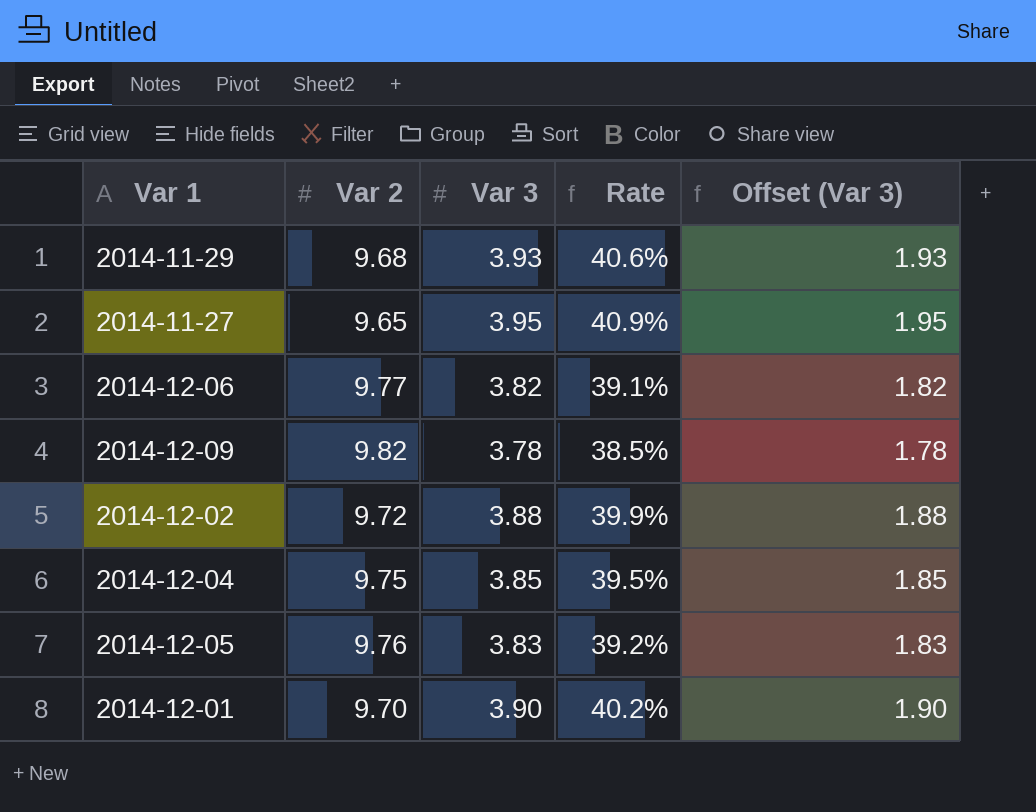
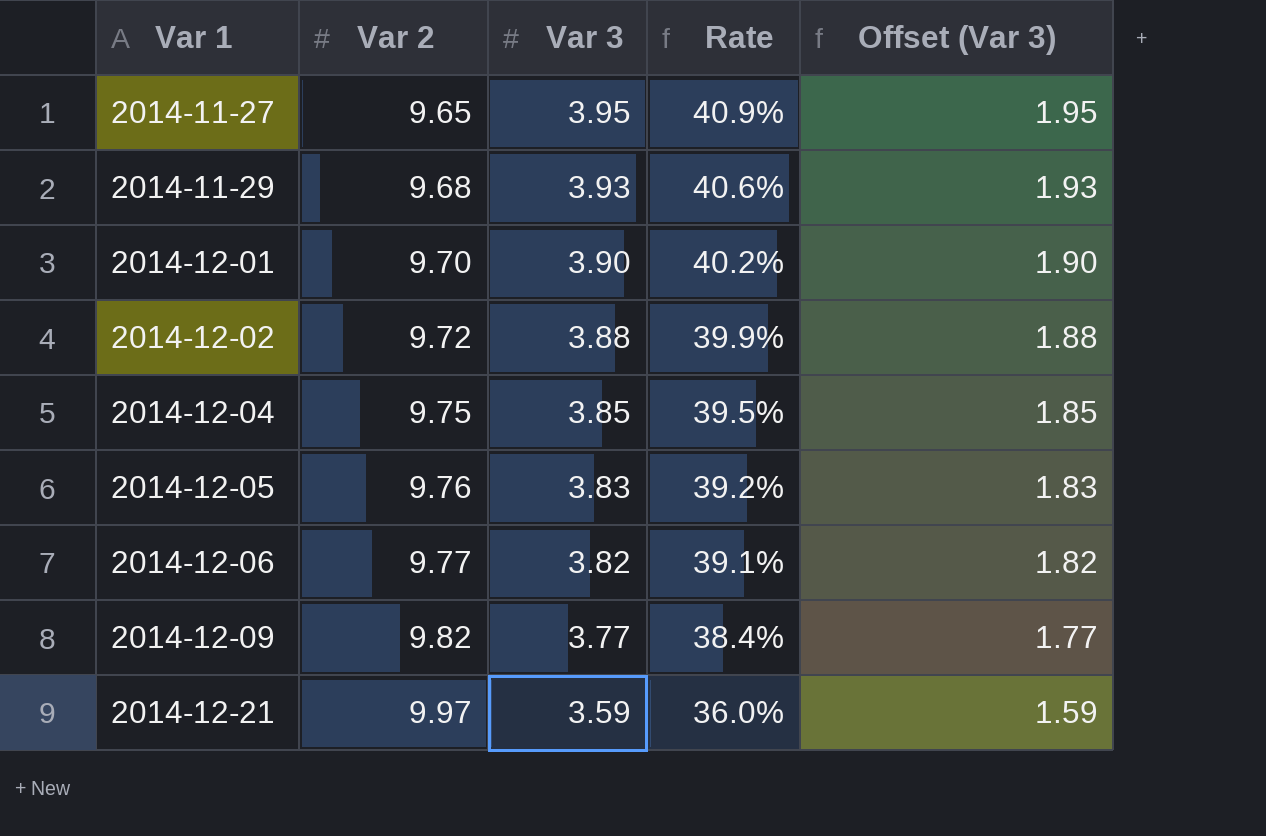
row order: none -> Var 1 ascending
2014-12-09 | Var 3: 3.78 -> 3.77
2014-12-09 | Rate: 38.5% -> 38.4%
2014-12-09 | Offset (Var 3): 1.78 -> 1.77
row 2014-12-21: none -> 9.97 | 3.59 | 36.0% | 1.59

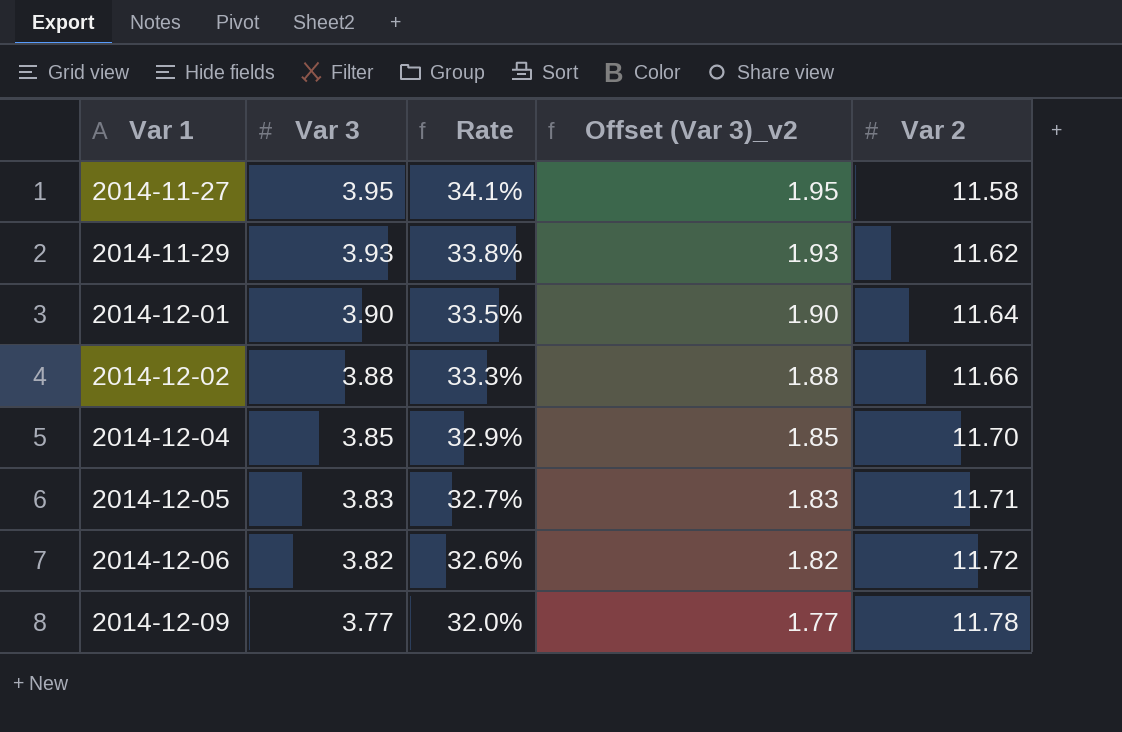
column name: Offset (Var 3) -> Offset (Var 3)_v2
column Var 2 | position: 2 -> 5
row 2014-12-21: 9.97 | 3.59 | 36.0% | 1.59 -> none
2014-11-27 | Rate: 40.9% -> 34.1%
2014-11-27 | Var 2: 9.65 -> 11.58
2014-11-29 | Rate: 40.6% -> 33.8%
2014-11-29 | Var 2: 9.68 -> 11.62
2014-12-01 | Rate: 40.2% -> 33.5%
2014-12-01 | Var 2: 9.70 -> 11.64
2014-12-02 | Rate: 39.9% -> 33.3%
2014-12-02 | Var 2: 9.72 -> 11.66
2014-12-04 | Rate: 39.5% -> 32.9%
2014-12-04 | Var 2: 9.75 -> 11.70
2014-12-05 | Rate: 39.2% -> 32.7%
2014-12-05 | Var 2: 9.76 -> 11.71
2014-12-06 | Rate: 39.1% -> 32.6%
2014-12-06 | Var 2: 9.77 -> 11.72
2014-12-09 | Rate: 38.4% -> 32.0%
2014-12-09 | Var 2: 9.82 -> 11.78

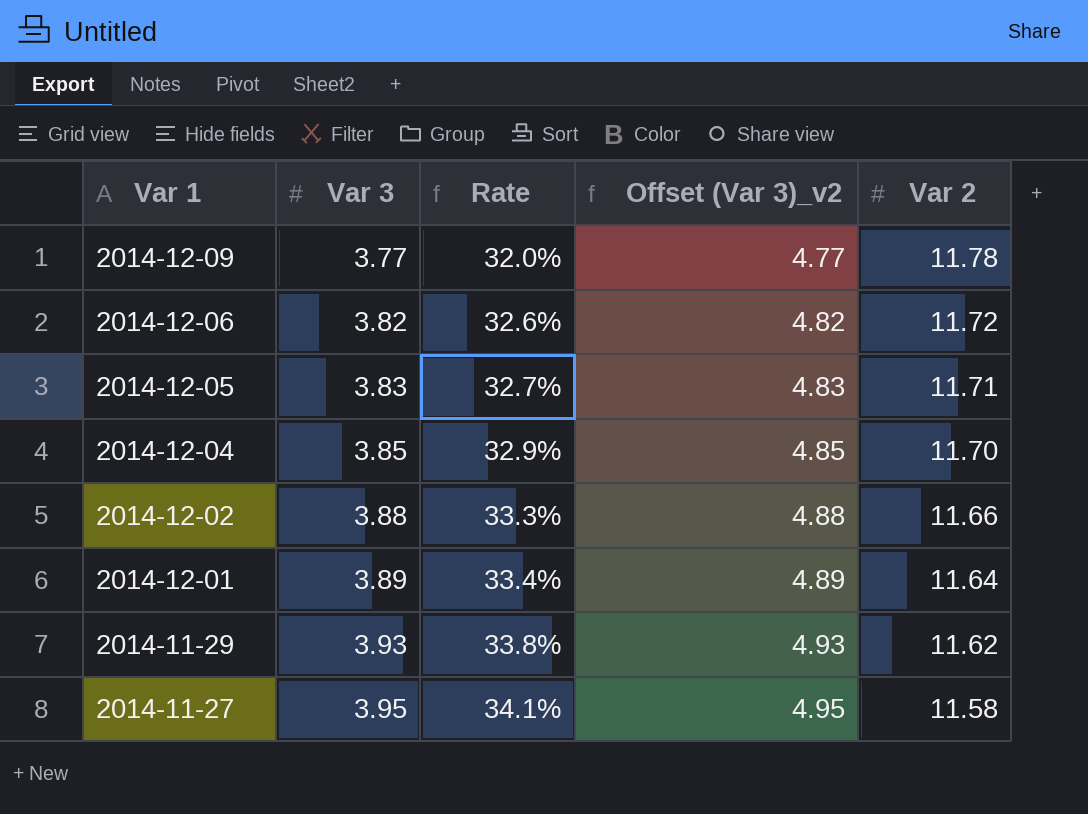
row order: Var 1 ascending -> Var 1 descending
column Offset (Var 3)_v2 | formula: [Var 3] - 2 -> [Var 3] + 1
2014-12-01 | Var 3: 3.90 -> 3.89
2014-12-01 | Rate: 33.5% -> 33.4%

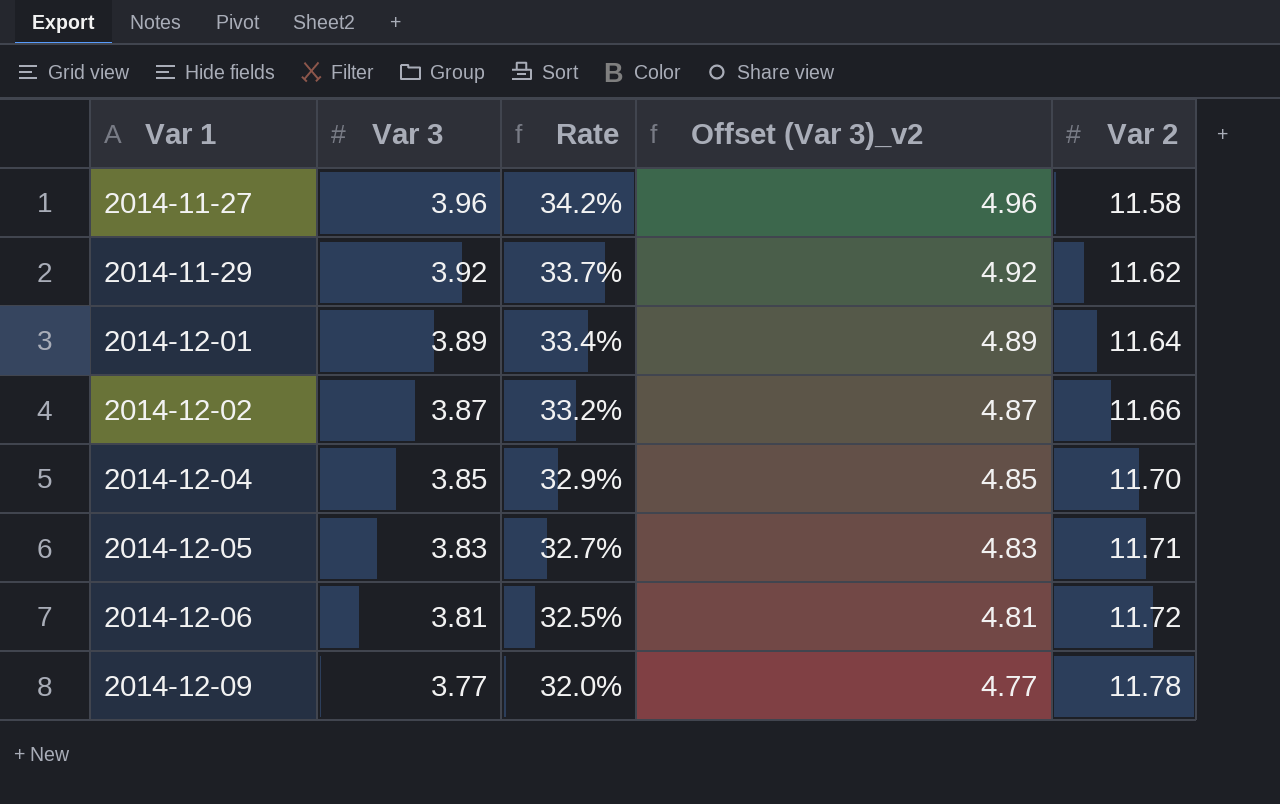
row order: Var 1 descending -> Var 1 ascending
2014-11-27 | Var 3: 3.95 -> 3.96
2014-11-27 | Rate: 34.1% -> 34.2%
2014-11-27 | Offset (Var 3)_v2: 4.95 -> 4.96
2014-11-29 | Var 3: 3.93 -> 3.92
2014-11-29 | Rate: 33.8% -> 33.7%
2014-11-29 | Offset (Var 3)_v2: 4.93 -> 4.92
2014-12-02 | Var 3: 3.88 -> 3.87
2014-12-02 | Rate: 33.3% -> 33.2%
2014-12-02 | Offset (Var 3)_v2: 4.88 -> 4.87
2014-12-06 | Var 3: 3.82 -> 3.81
2014-12-06 | Rate: 32.6% -> 32.5%
2014-12-06 | Offset (Var 3)_v2: 4.82 -> 4.81

